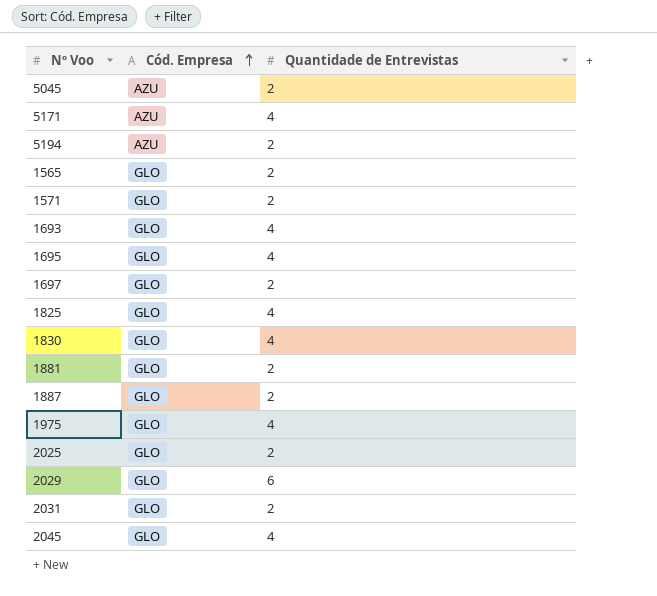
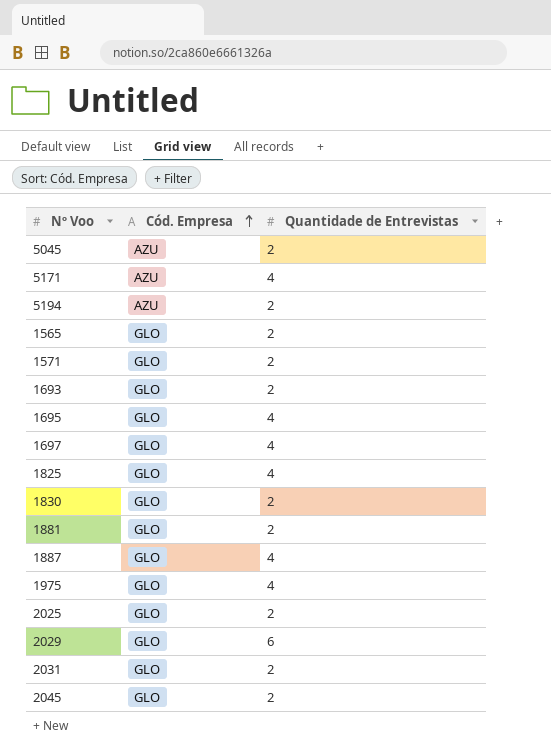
1693 | Quantidade de Entrevistas: 4 -> 2
1697 | Quantidade de Entrevistas: 2 -> 4
1830 | Quantidade de Entrevistas: 4 -> 2
1887 | Quantidade de Entrevistas: 2 -> 4
2045 | Quantidade de Entrevistas: 4 -> 2

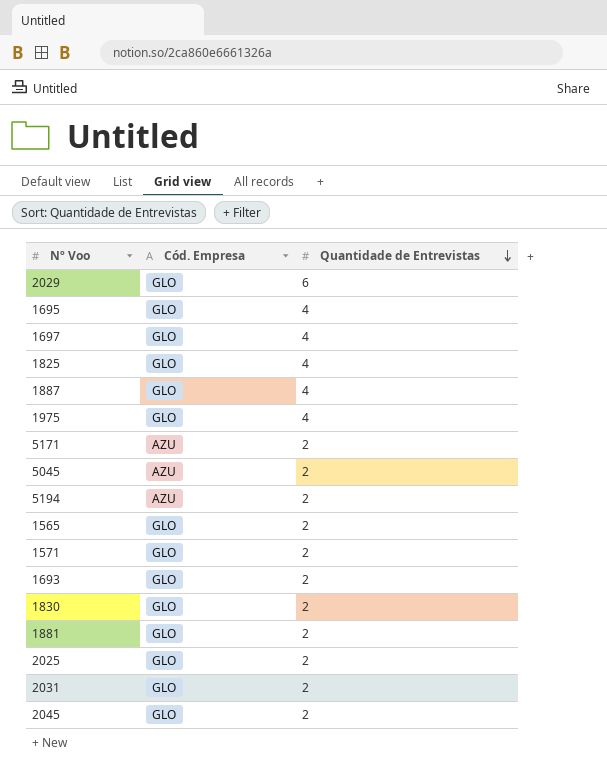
row order: Cód. Empresa ascending -> Quantidade de Entrevistas descending
5171 | Quantidade de Entrevistas: 4 -> 2

